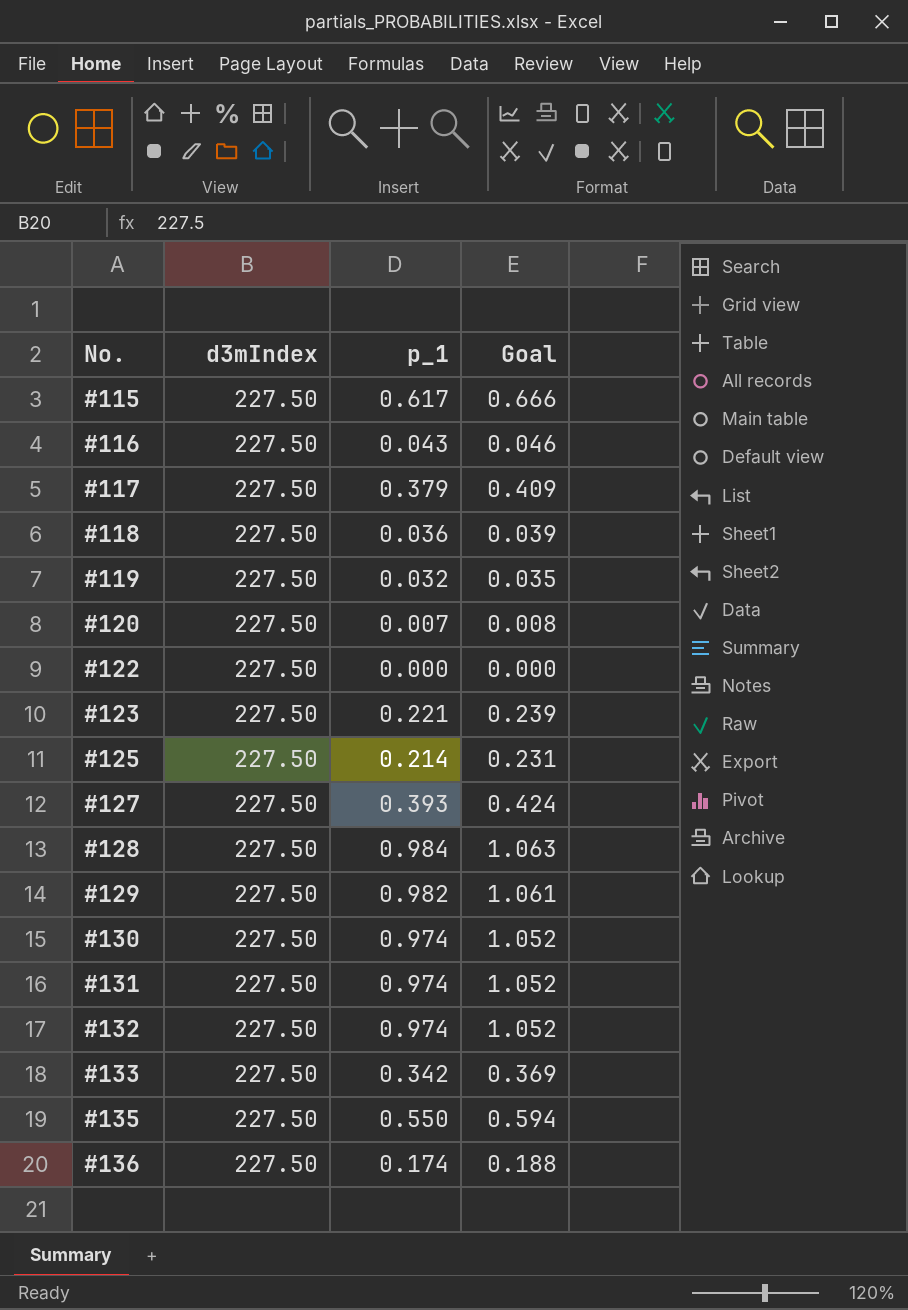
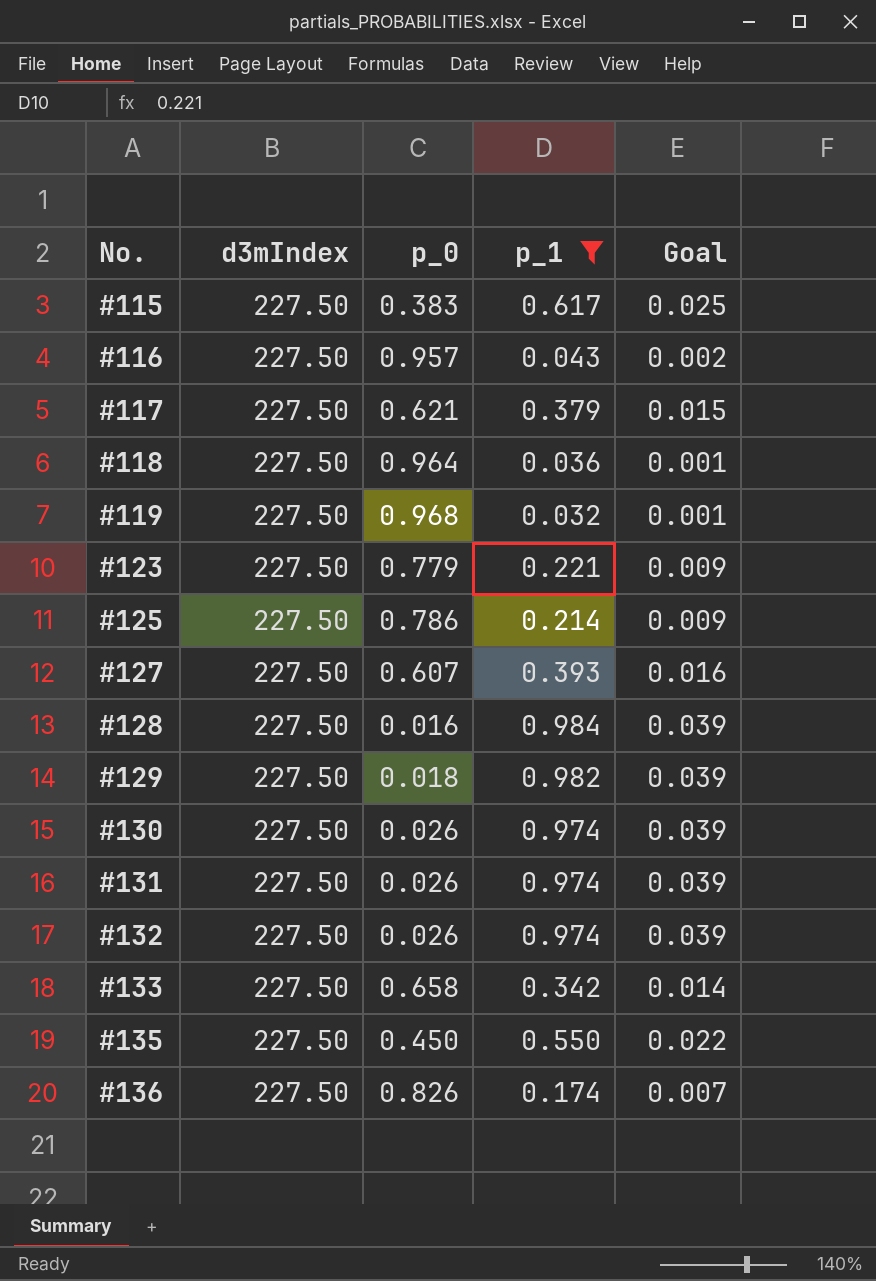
filter: none -> p_1 >= 0.032
column p_0 | position: none -> 3
column Goal | formula: [p_1] * 1.08 -> [p_1] * 0.04

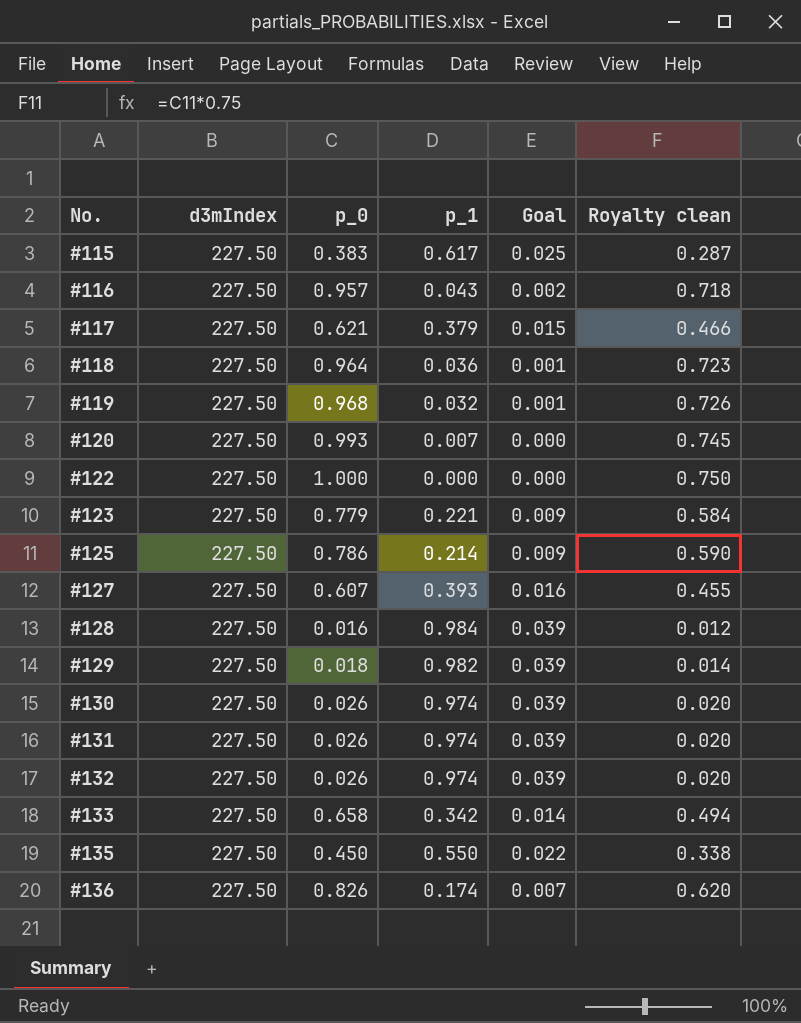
filter: p_1 >= 0.032 -> none
column Royalty clean | formula: none -> [p_0] * 0.75

